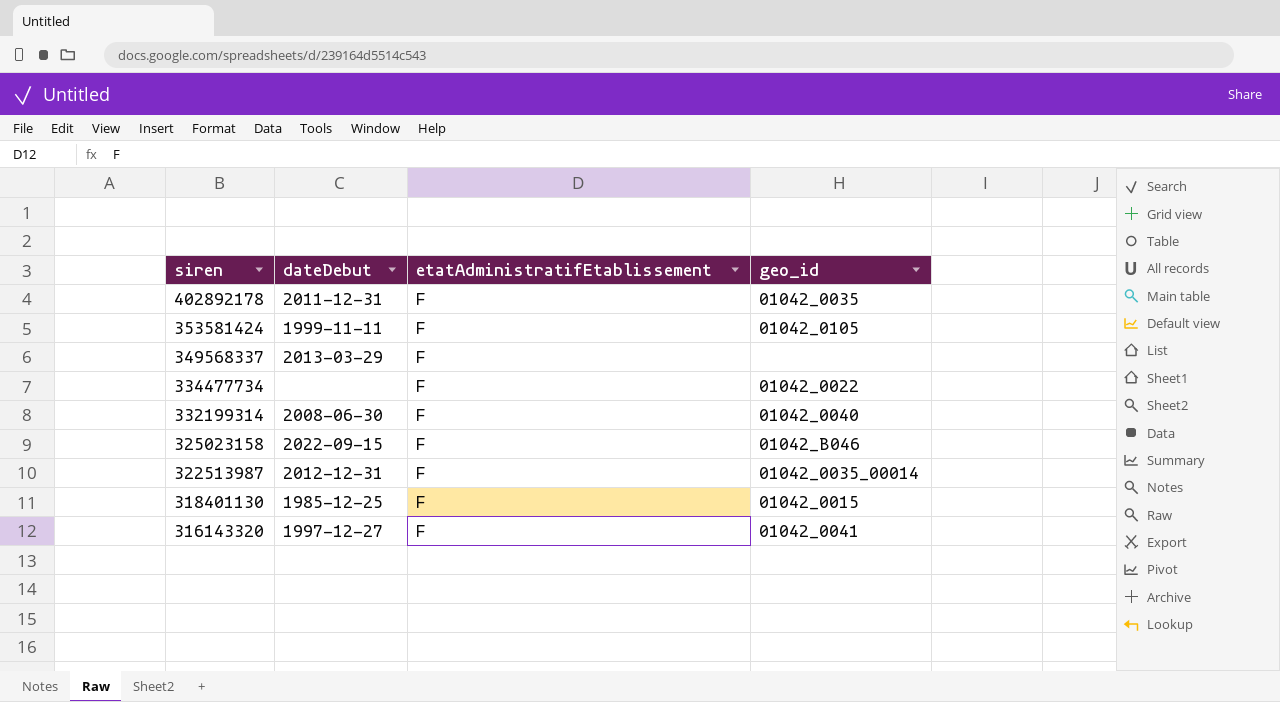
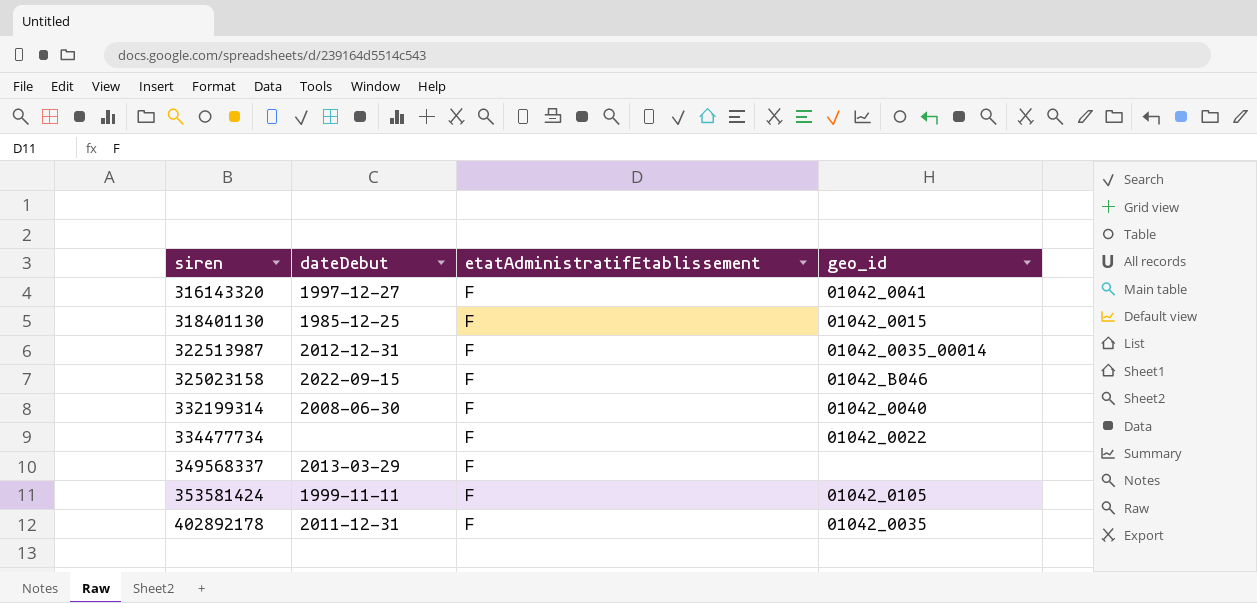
row order: siren descending -> siren ascending

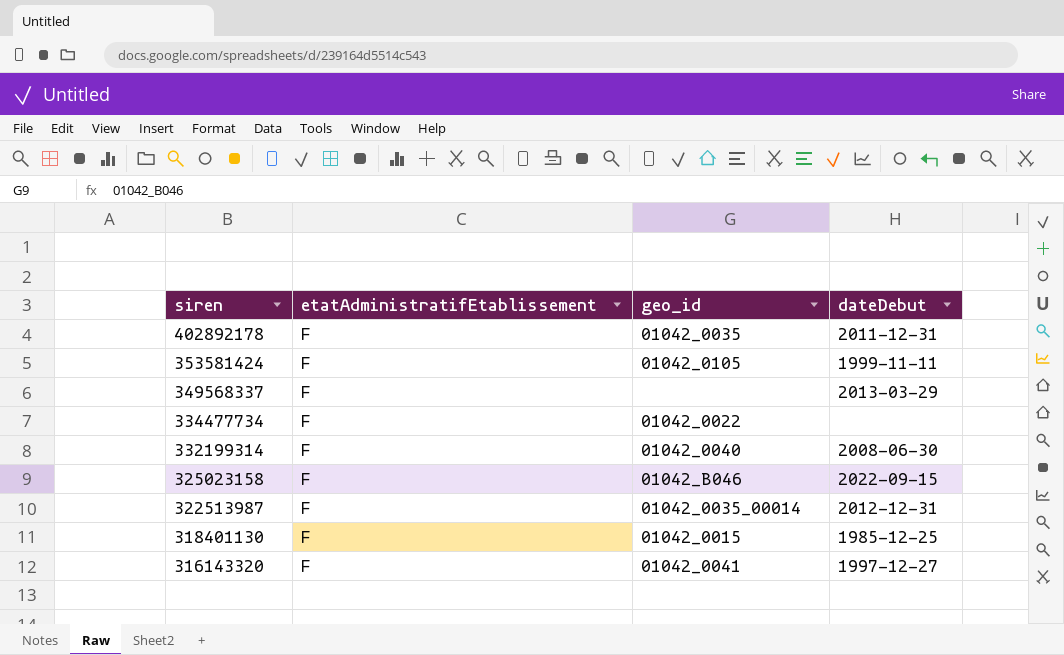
row order: siren ascending -> siren descending
column dateDebut | position: 2 -> 4

